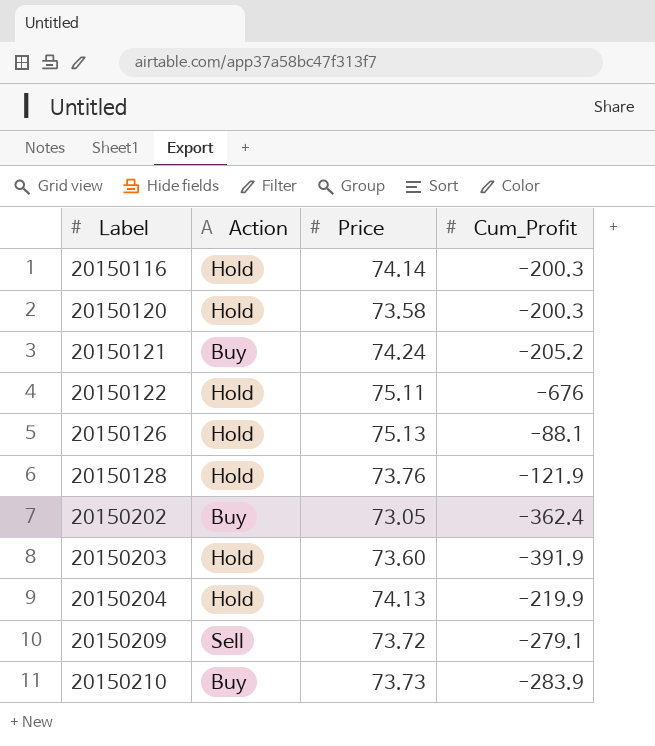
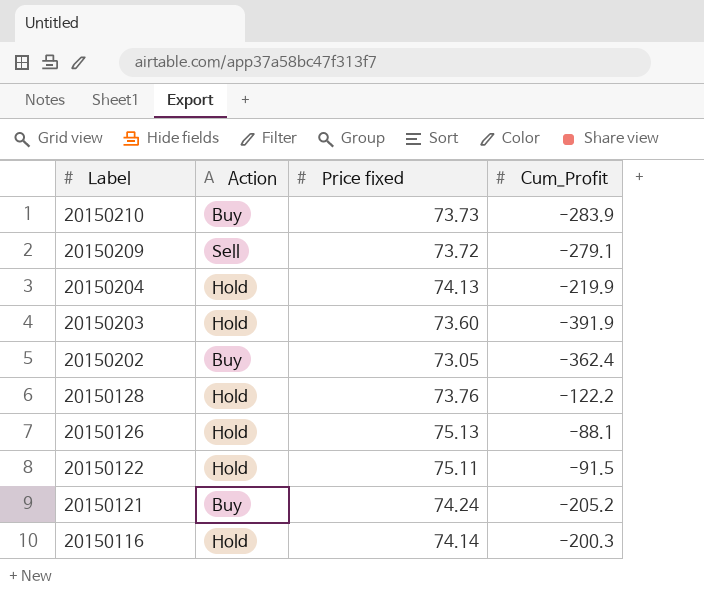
row order: Label ascending -> Label descending
column name: Price -> Price fixed
row 20150120: Hold | 73.58 | -200.3 -> none
20150128 | Cum_Profit: -121.9 -> -122.2
20150122 | Cum_Profit: -676 -> -91.5

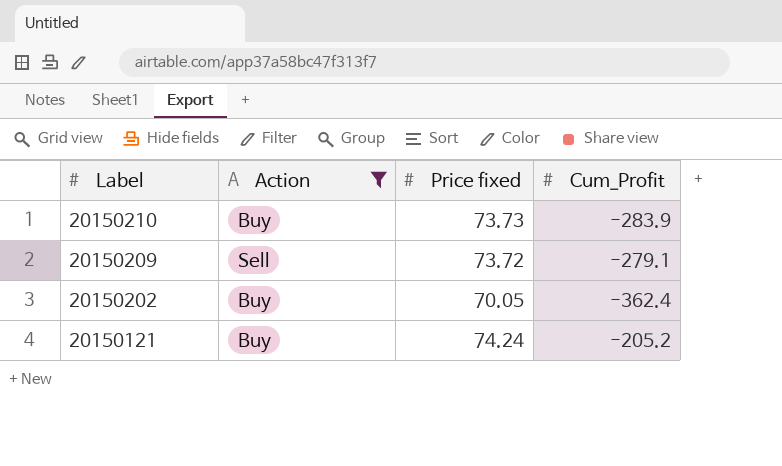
filter: none -> Action != Hold
20150202 | Price fixed: 73.05 -> 70.05

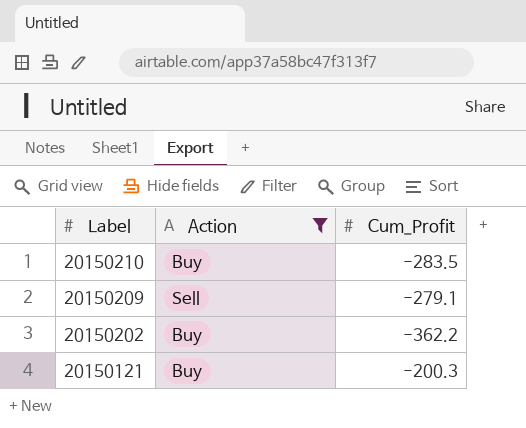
column Price fixed | position: 3 -> none
20150210 | Cum_Profit: -283.9 -> -283.5
20150202 | Cum_Profit: -362.4 -> -362.2
20150121 | Cum_Profit: -205.2 -> -200.3

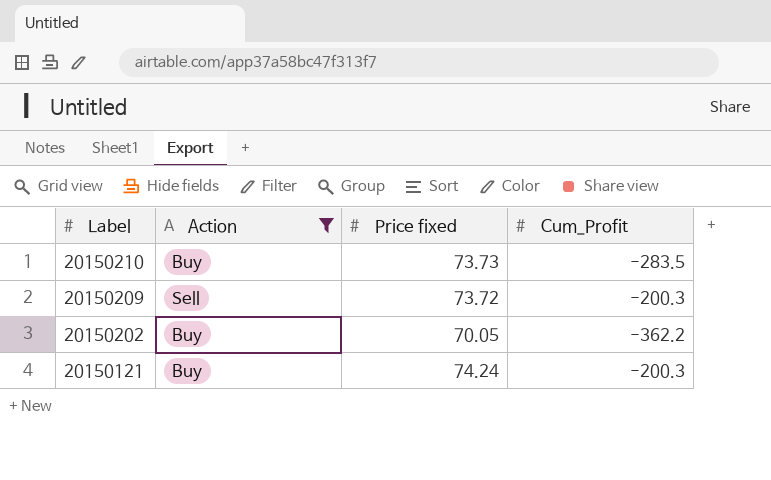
column Price fixed | position: none -> 3
20150209 | Cum_Profit: -279.1 -> -200.3

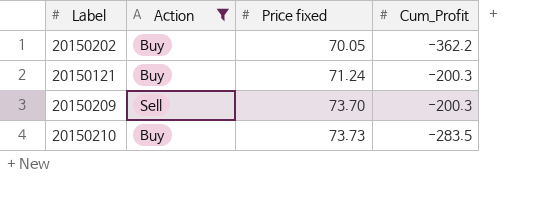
row order: Label descending -> Price fixed ascending
20150121 | Price fixed: 74.24 -> 71.24
20150209 | Price fixed: 73.72 -> 73.70

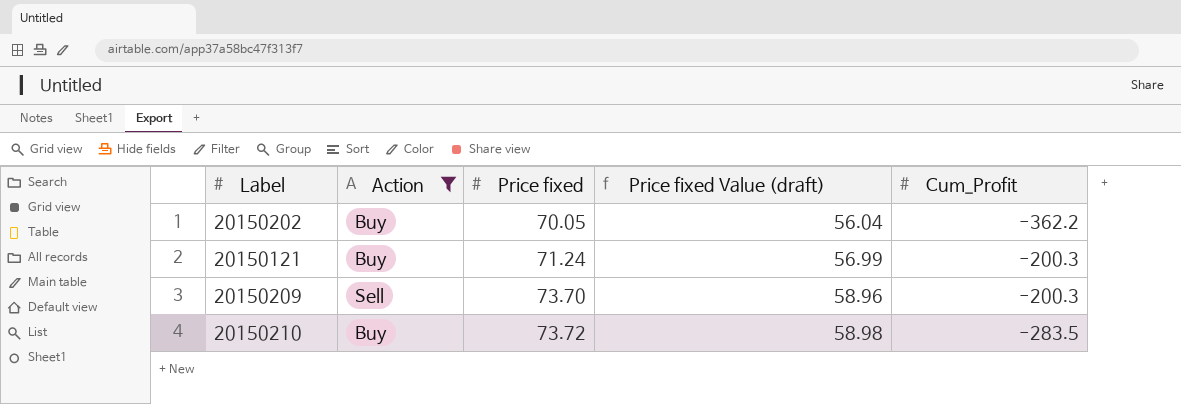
column Price fixed Value (draft) | formula: none -> [Price fixed] * 0.8
20150210 | Price fixed: 73.73 -> 73.72

